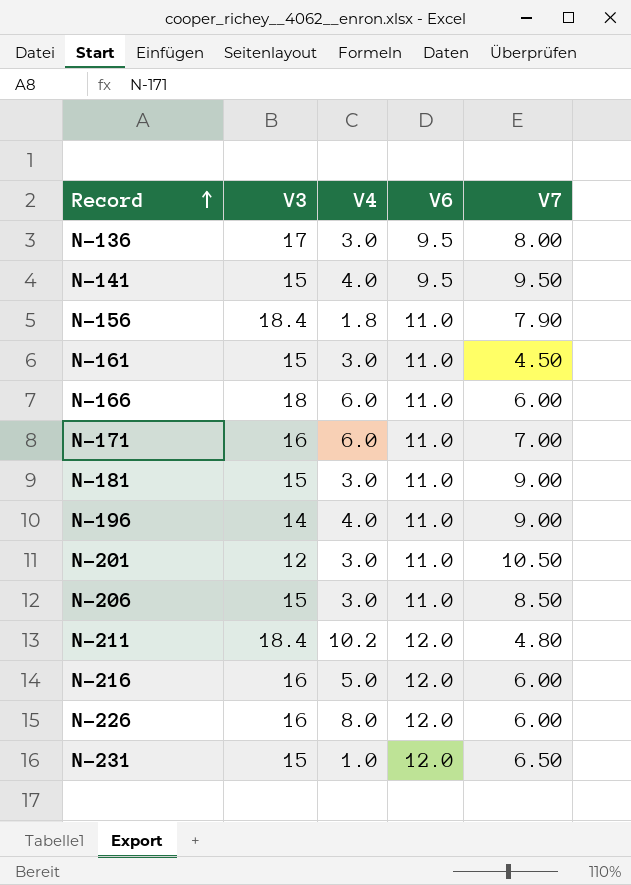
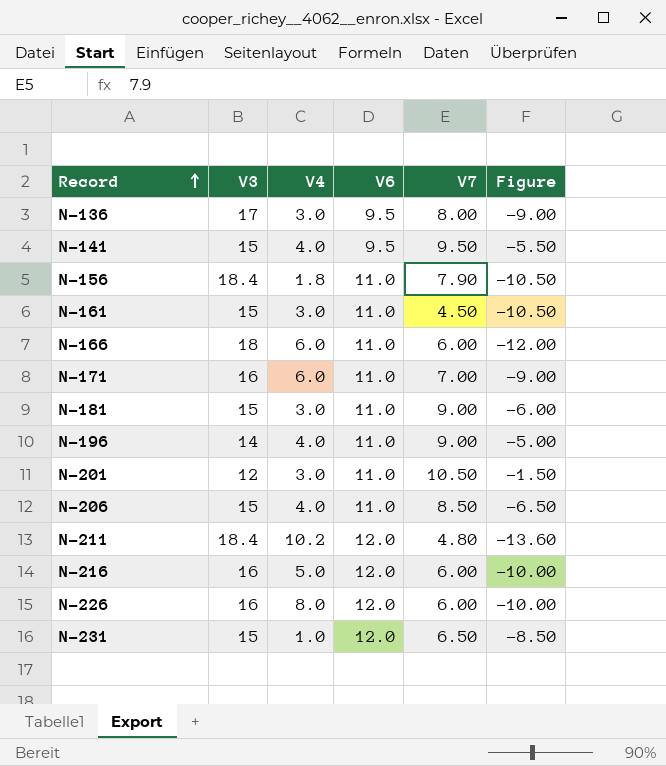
column Figure | formula: none -> [V7] - [V3]
N-206 | V4: 3.0 -> 4.0

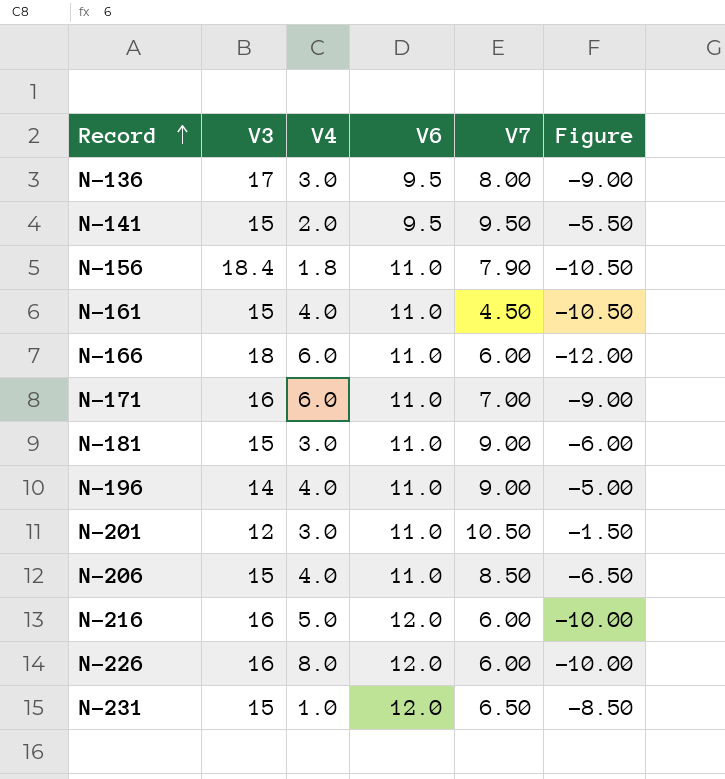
row N-211: 18.4 | 10.2 | 12.0 | 4.80 | -13.60 -> none
N-141 | V4: 4.0 -> 2.0
N-161 | V4: 3.0 -> 4.0

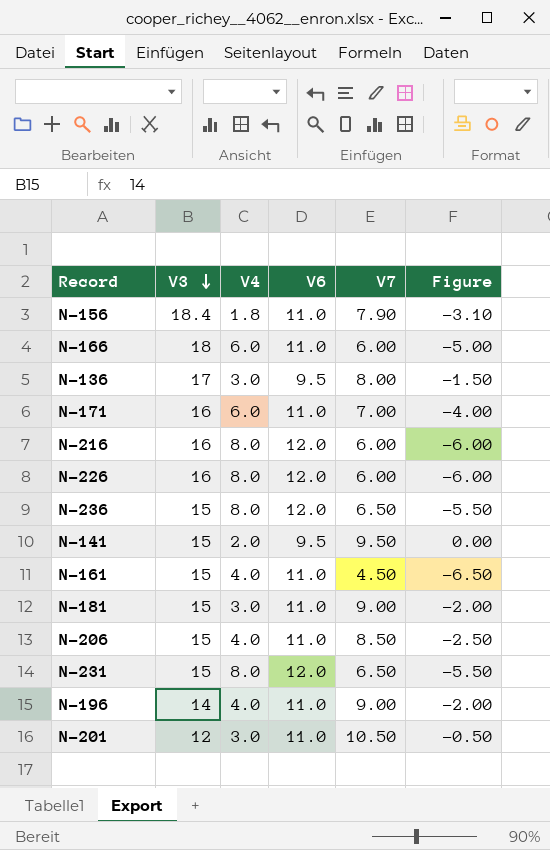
row order: Record ascending -> V3 descending
column Figure | formula: [V7] - [V3] -> [V7] - [V6]
N-216 | V4: 5.0 -> 8.0
row N-236: none -> 15 | 8.0 | 12.0 | 6.50 | -5.50
N-231 | V4: 1.0 -> 8.0

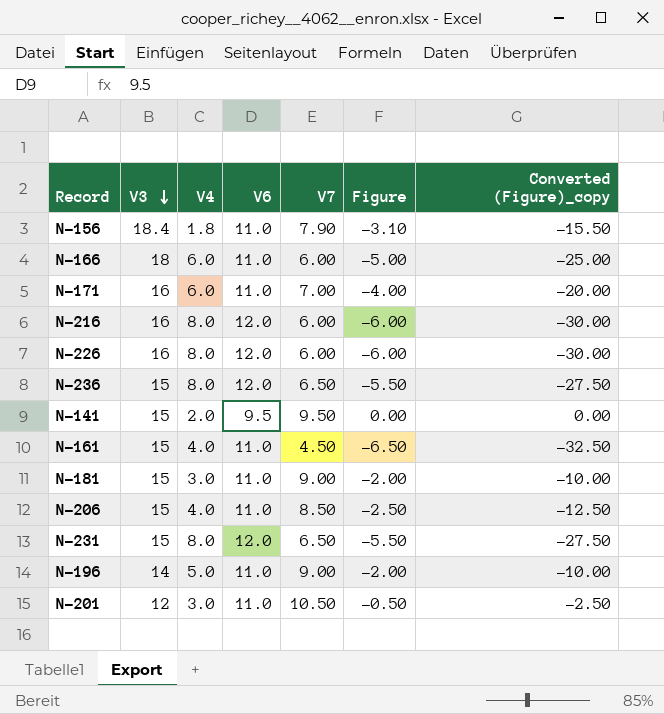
column Converted (Figure)_copy | formula: none -> [Figure] * 5
row N-136: 17 | 3.0 | 9.5 | 8.00 | -1.50 -> none
N-196 | V4: 4.0 -> 5.0

